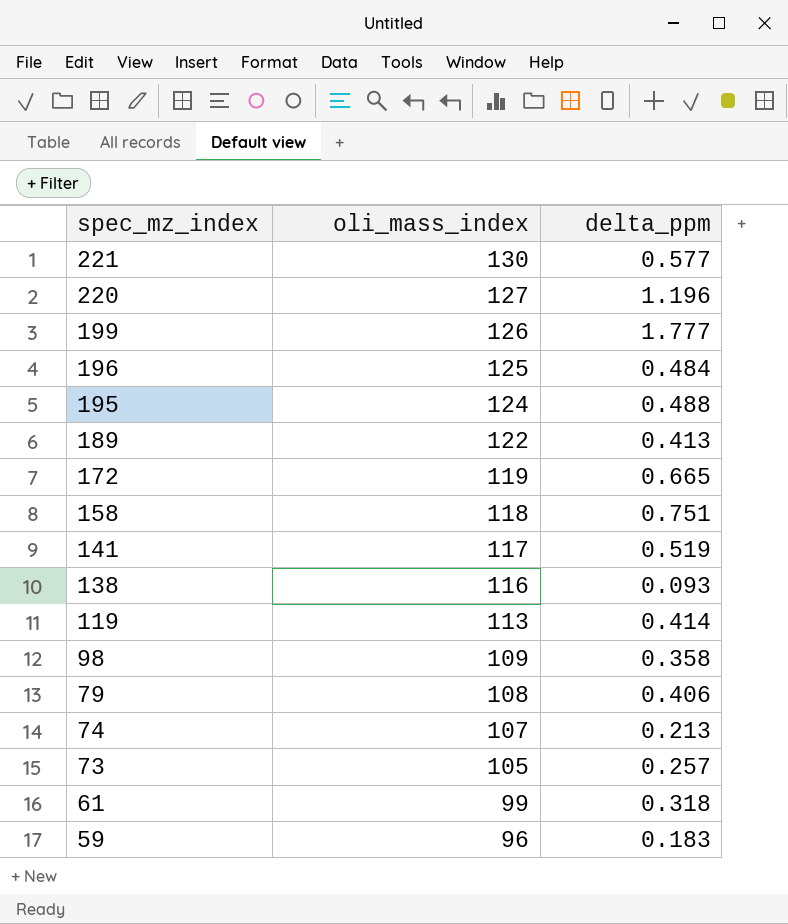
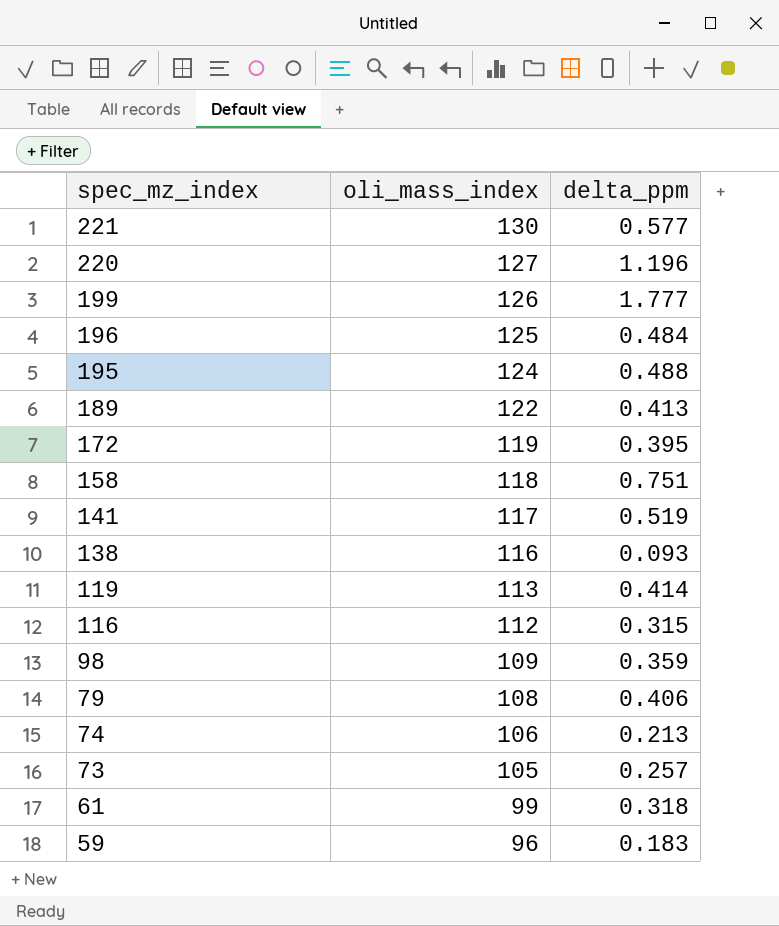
172 | delta_ppm: 0.665 -> 0.395
row 116: none -> 112 | 0.315
98 | delta_ppm: 0.358 -> 0.359
74 | oli_mass_index: 107 -> 106

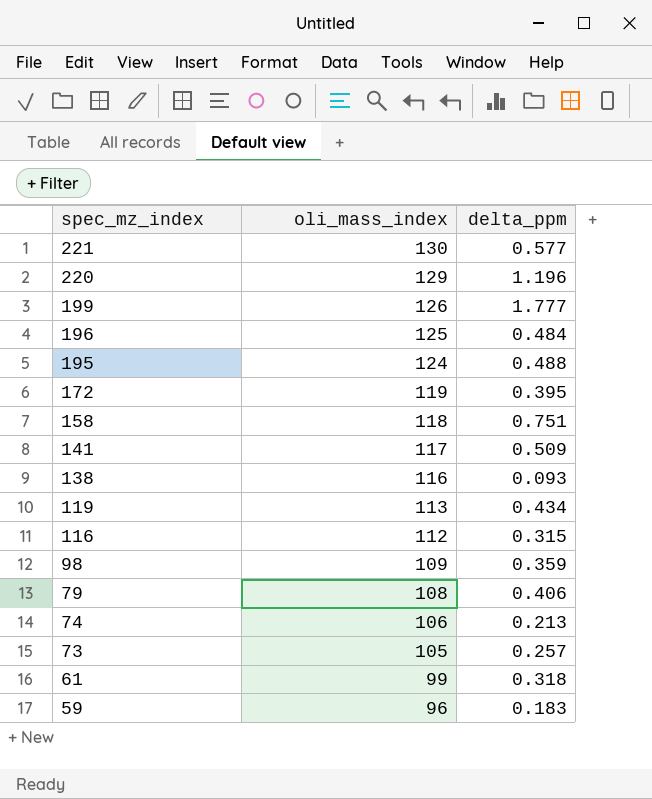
row 189: 122 | 0.413 -> none
220 | oli_mass_index: 127 -> 129
141 | delta_ppm: 0.519 -> 0.509
119 | delta_ppm: 0.414 -> 0.434

